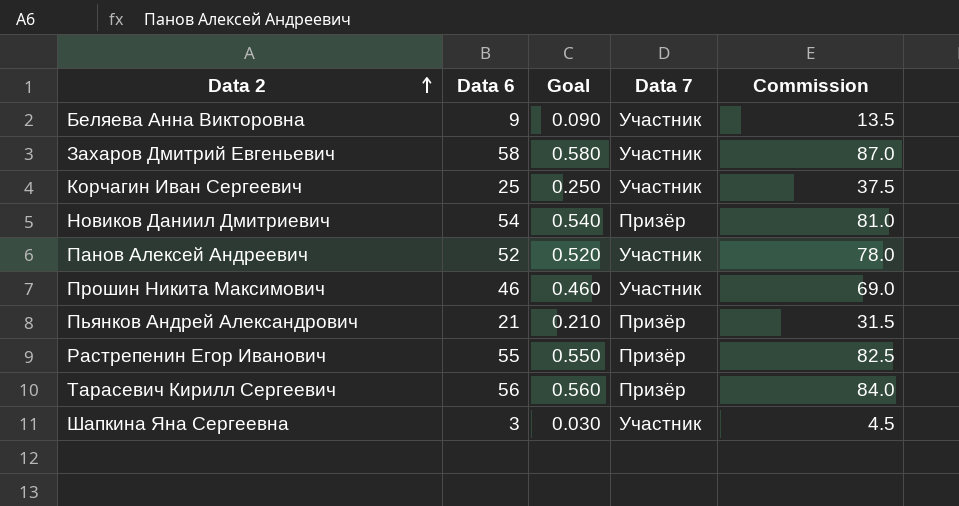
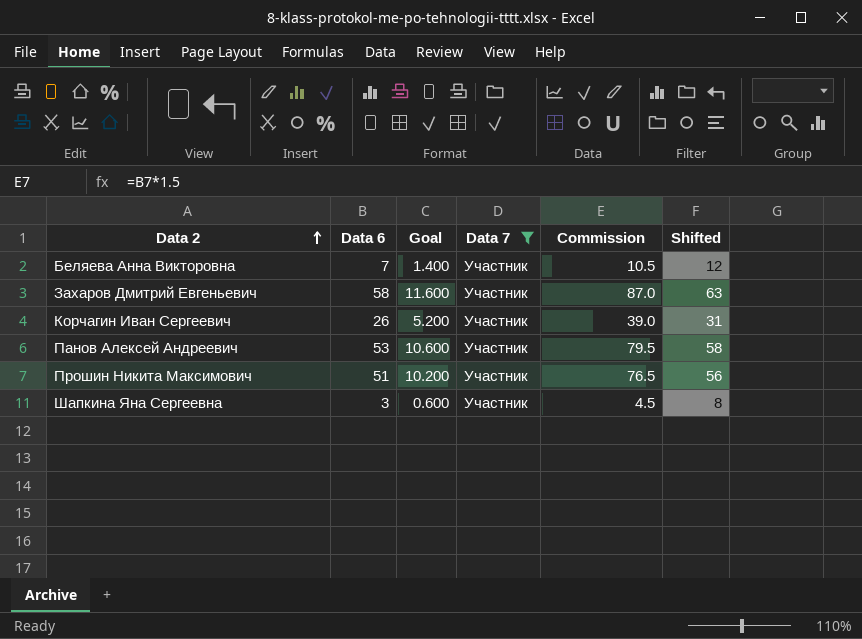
filter: none -> Data 7 = Участник
column Goal | formula: [Data 6] * 0.01 -> [Data 6] * 0.2
column Shifted | formula: none -> [Data 6] + 5
Беляева Анна Викторовна | Data 6: 9 -> 7
Беляева Анна Викторовна | Commission: 13.5 -> 10.5
Корчагин Иван Сергеевич | Data 6: 25 -> 26
Корчагин Иван Сергеевич | Commission: 37.5 -> 39.0
Панов Алексей Андреевич | Data 6: 52 -> 53
Панов Алексей Андреевич | Commission: 78.0 -> 79.5
Прошин Никита Максимович | Data 6: 46 -> 51
Прошин Никита Максимович | Commission: 69.0 -> 76.5

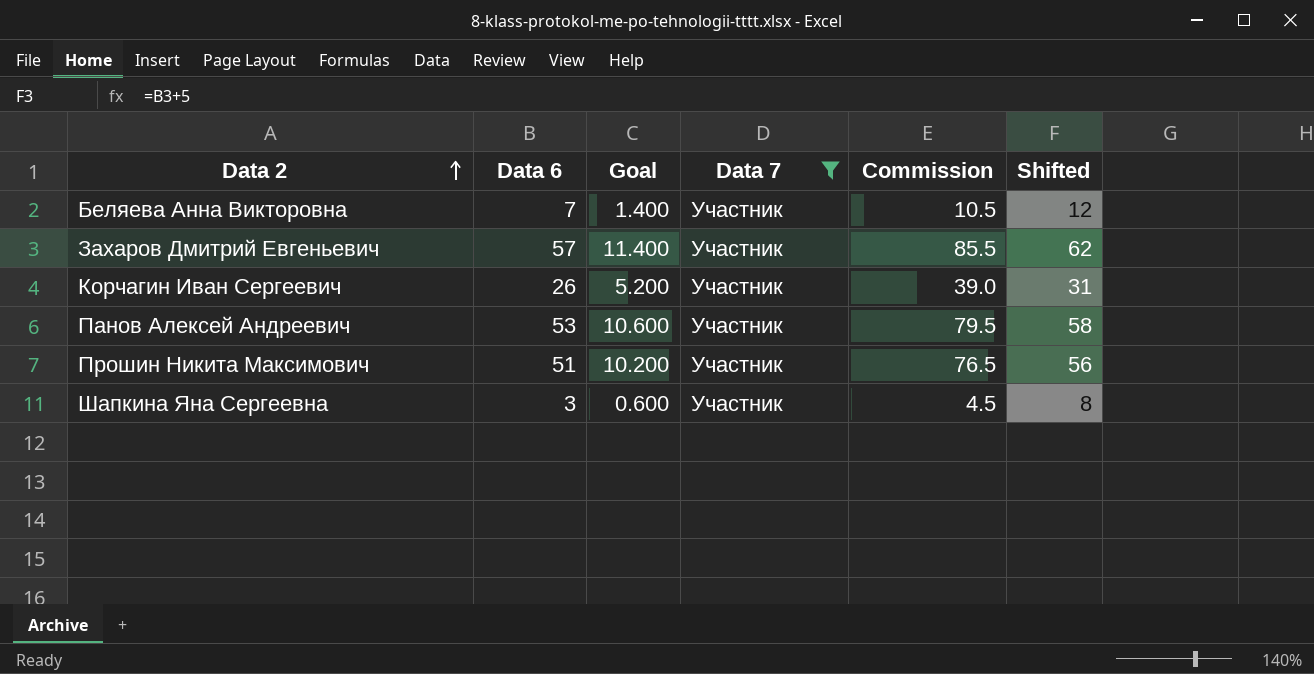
Захаров Дмитрий Евгеньевич | Data 6: 58 -> 57
Захаров Дмитрий Евгеньевич | Goal: 11.600 -> 11.400
Захаров Дмитрий Евгеньевич | Commission: 87.0 -> 85.5
Захаров Дмитрий Евгеньевич | Shifted: 63 -> 62

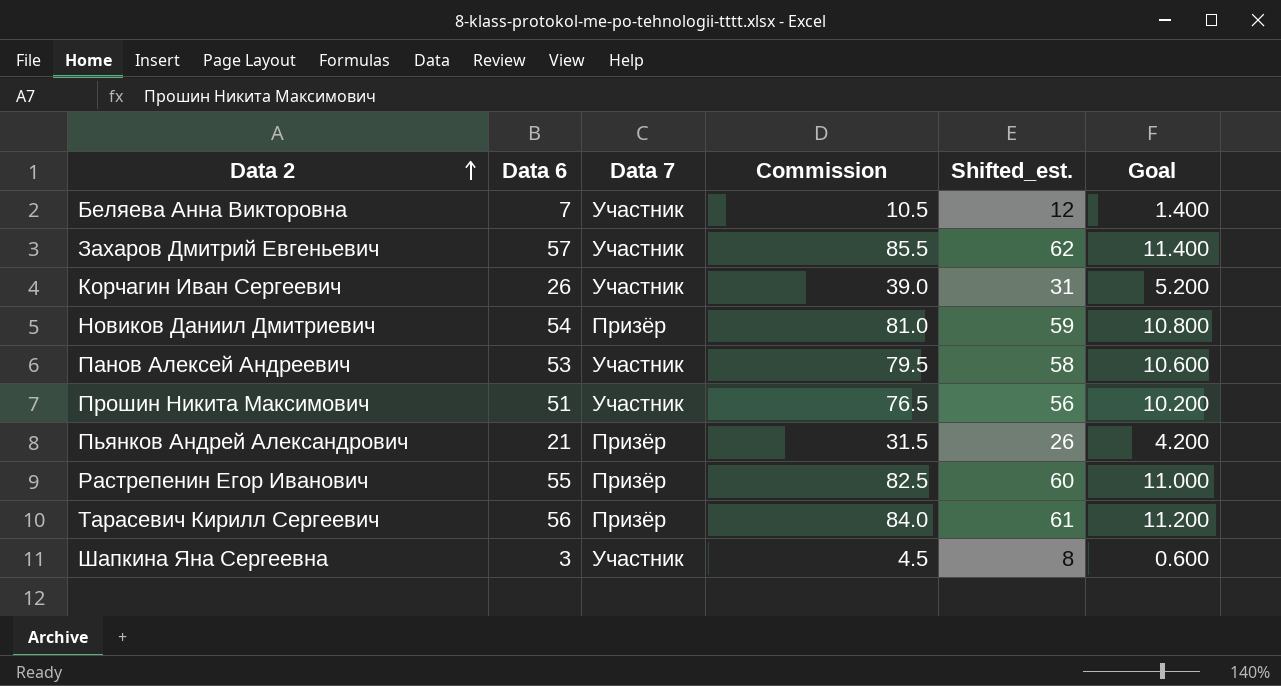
filter: Data 7 = Участник -> none
column name: Shifted -> Shifted_est.
column Goal | position: 3 -> 6

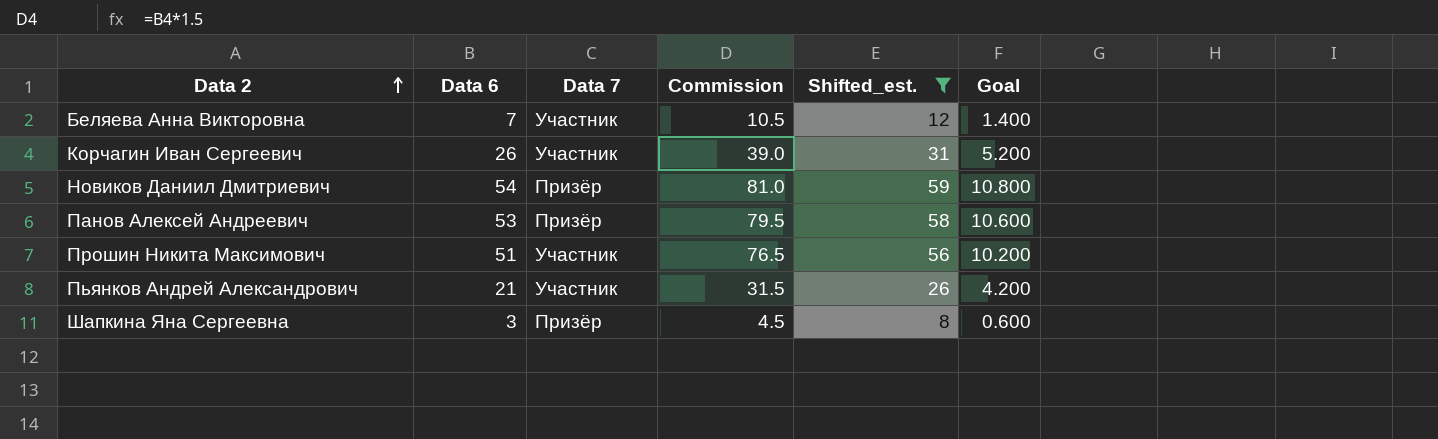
filter: none -> Shifted_est. <= 59
Панов Алексей Андреевич | Data 7: Участник -> Призёр
Пьянков Андрей Александрович | Data 7: Призёр -> Участник
Шапкина Яна Сергеевна | Data 7: Участник -> Призёр

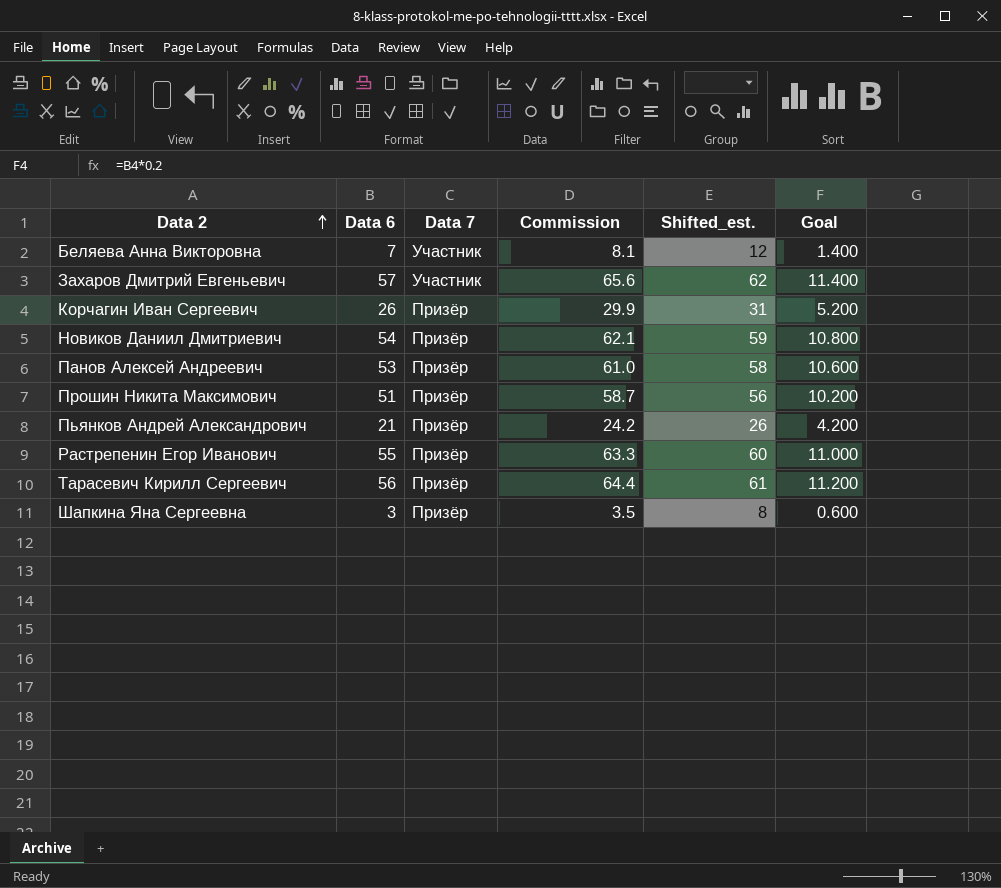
filter: Shifted_est. <= 59 -> none
column Commission | formula: [Data 6] * 1.5 -> [Data 6] * 1.15
Корчагин Иван Сергеевич | Data 7: Участник -> Призёр
Прошин Никита Максимович | Data 7: Участник -> Призёр
Пьянков Андрей Александрович | Data 7: Участник -> Призёр

